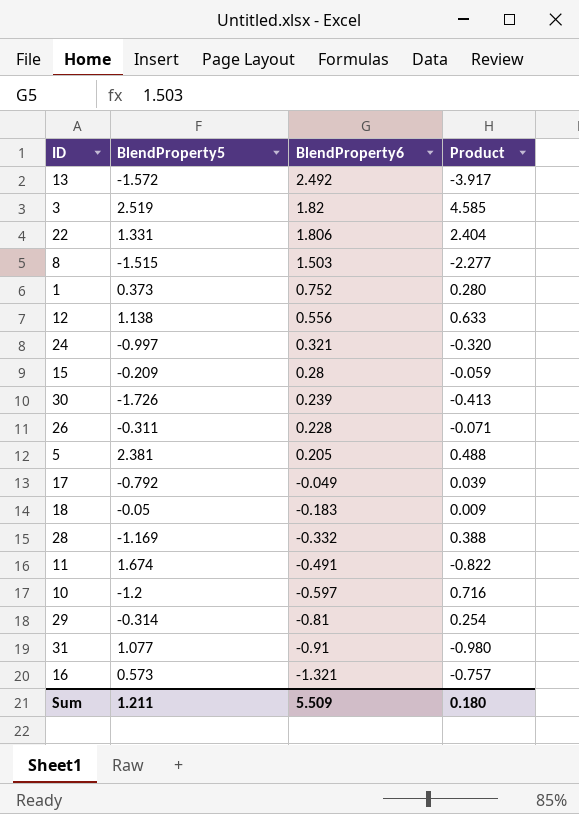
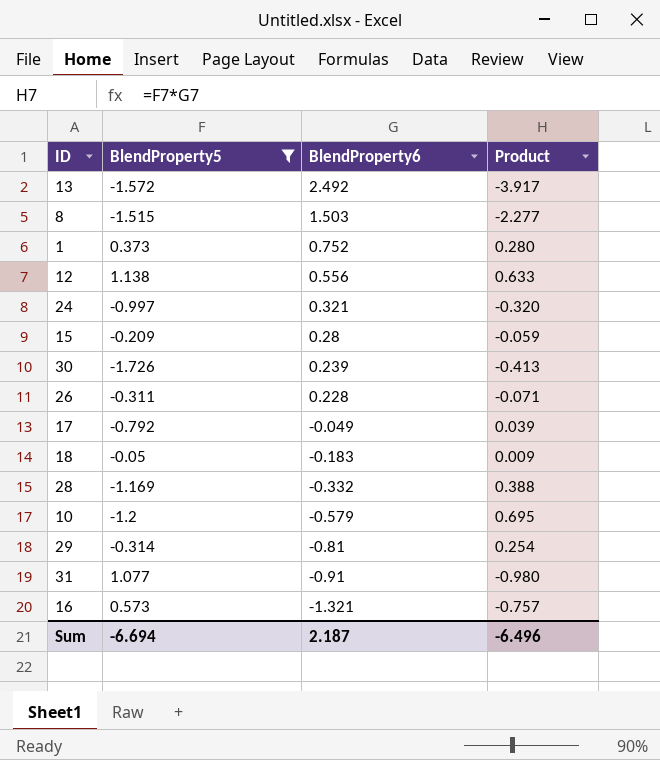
filter: none -> BlendProperty5 <= 1.138
10 | BlendProperty6: -0.597 -> -0.579
10 | Product: 0.716 -> 0.695
Sum | BlendProperty5: 1.211 -> -6.694
Sum | BlendProperty6: 5.509 -> 2.187
Sum | Product: 0.180 -> -6.496

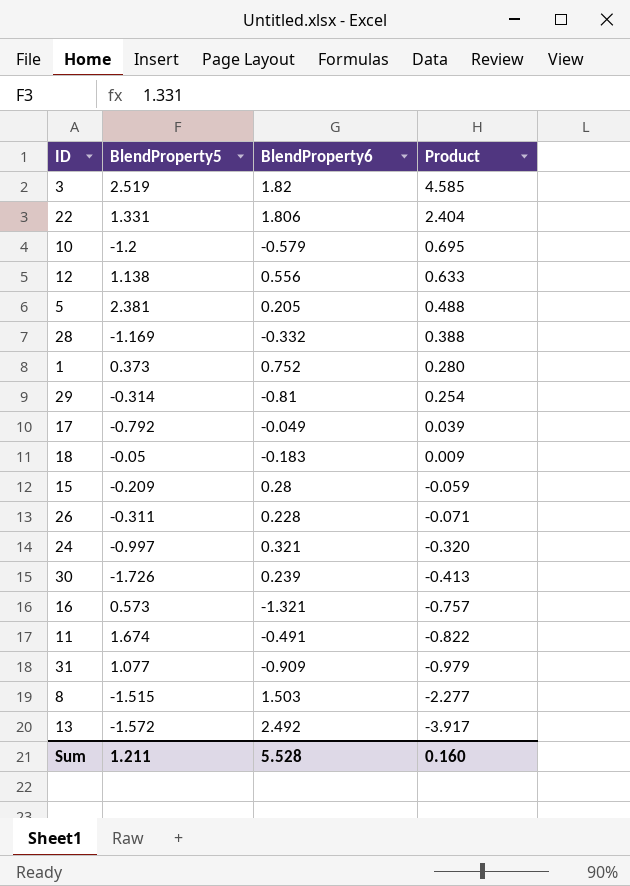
filter: BlendProperty5 <= 1.138 -> none
row order: BlendProperty6 descending -> Product descending
31 | BlendProperty6: -0.91 -> -0.909
31 | Product: -0.980 -> -0.979
Sum | BlendProperty5: -6.694 -> 1.211
Sum | BlendProperty6: 2.187 -> 5.528
Sum | Product: -6.496 -> 0.160

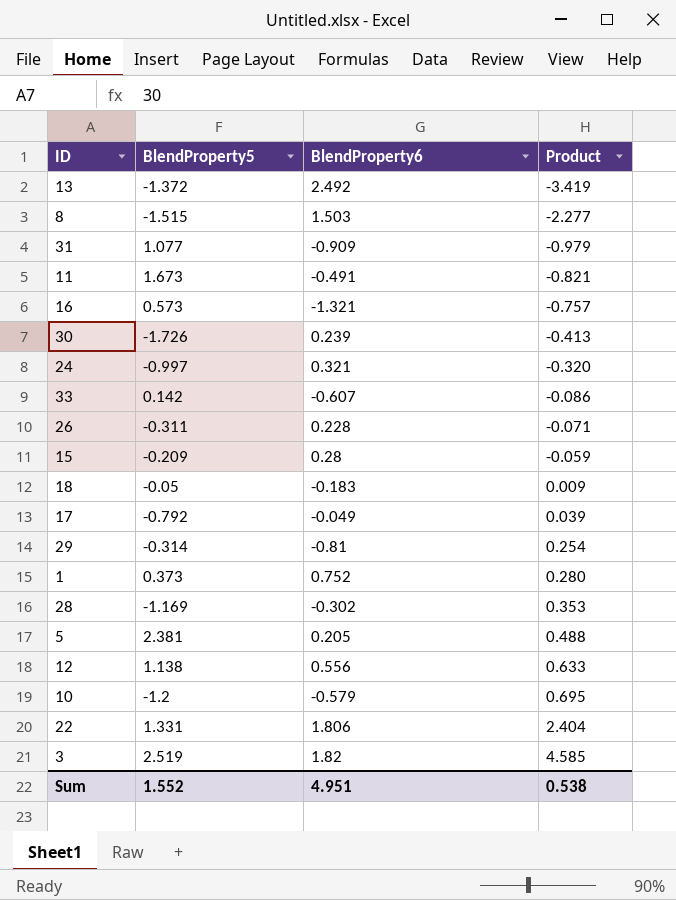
row order: Product descending -> Product ascending
13 | BlendProperty5: -1.572 -> -1.372
13 | Product: -3.917 -> -3.419
11 | BlendProperty5: 1.674 -> 1.673
11 | Product: -0.822 -> -0.821
row 33: none -> 0.142 | -0.607 | -0.086
28 | BlendProperty6: -0.332 -> -0.302
28 | Product: 0.388 -> 0.353
Sum | BlendProperty5: 1.211 -> 1.552
Sum | BlendProperty6: 5.528 -> 4.951
Sum | Product: 0.160 -> 0.538

